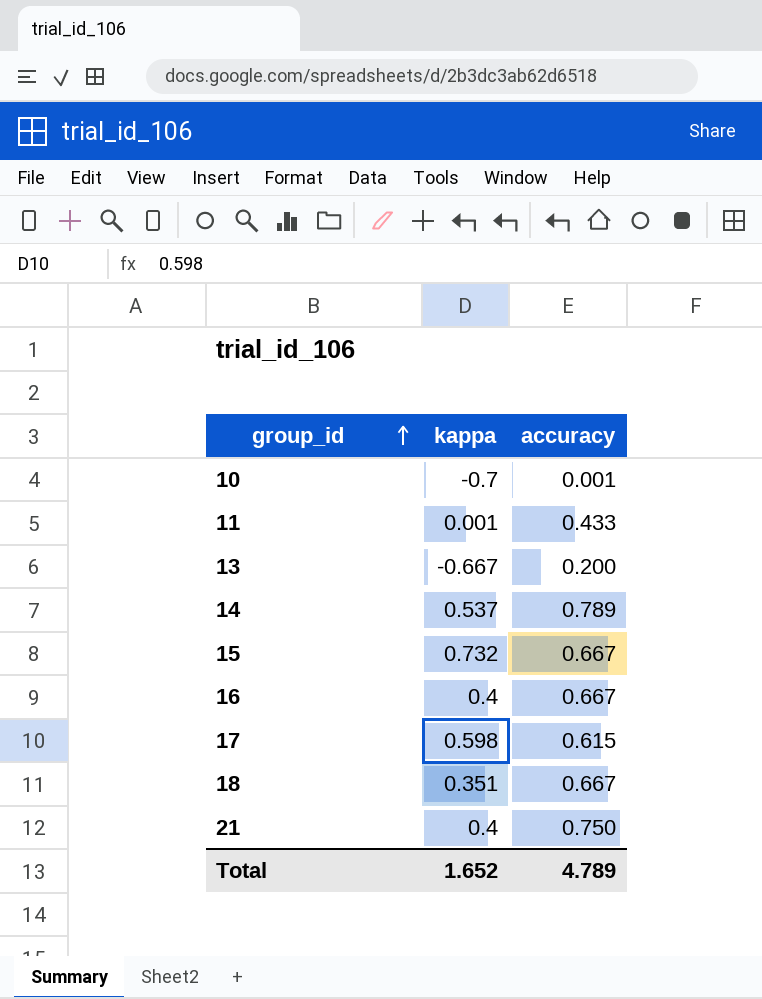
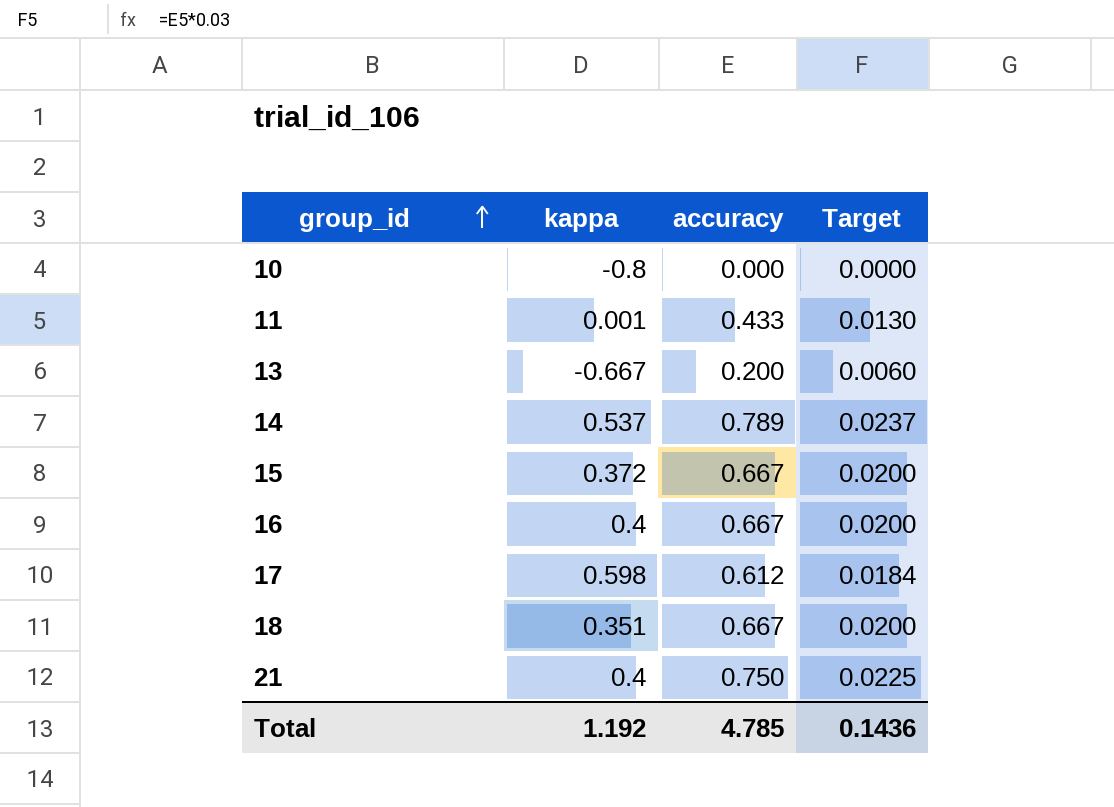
column Target | formula: none -> [accuracy] * 0.03
10 | kappa: -0.7 -> -0.8
10 | accuracy: 0.001 -> 0.000
15 | kappa: 0.732 -> 0.372
17 | accuracy: 0.615 -> 0.612
Total | kappa: 1.652 -> 1.192
Total | accuracy: 4.789 -> 4.785

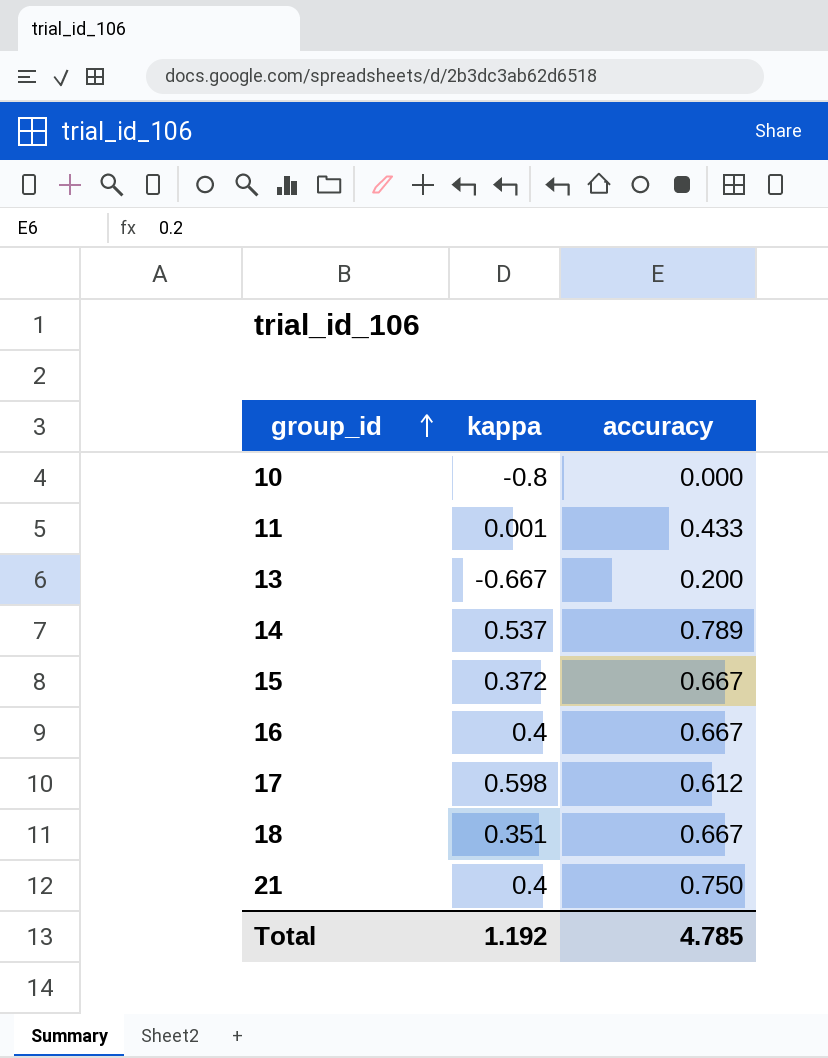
column Target | formula: [accuracy] * 0.03 -> none

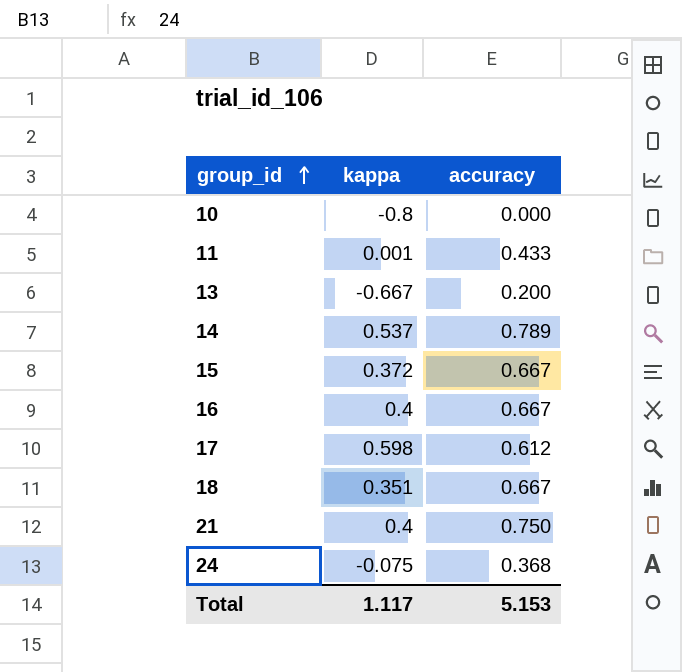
row 24: none -> -0.075 | 0.368
Total | kappa: 1.192 -> 1.117
Total | accuracy: 4.785 -> 5.153

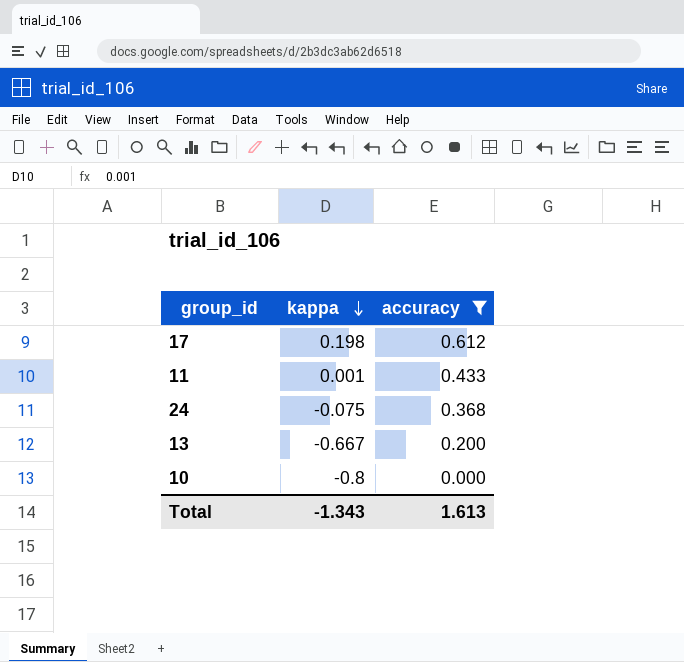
filter: none -> accuracy <= 0.612
row order: group_id ascending -> kappa descending
17 | kappa: 0.598 -> 0.198
Total | kappa: 1.117 -> -1.343
Total | accuracy: 5.153 -> 1.613

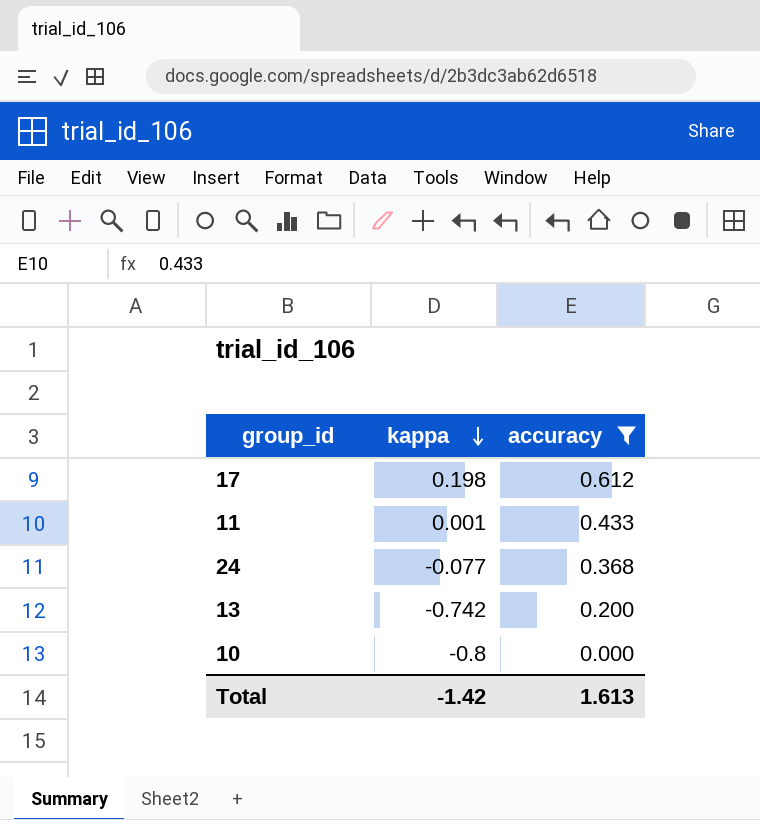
24 | kappa: -0.075 -> -0.077
13 | kappa: -0.667 -> -0.742
Total | kappa: -1.343 -> -1.42

